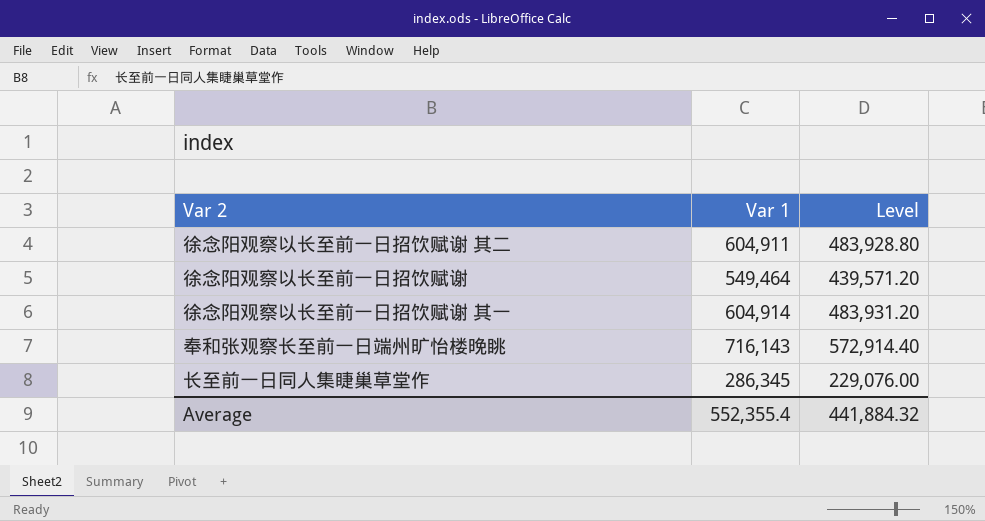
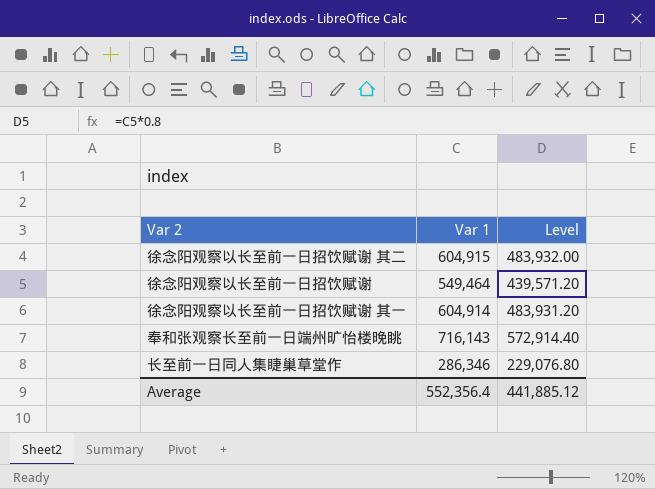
徐念阳观察以长至前一日招饮赋谢 其二 | Var 1: 604,911 -> 604,915
徐念阳观察以长至前一日招饮赋谢 其二 | Level: 483,928.80 -> 483,932.00
长至前一日同人集睫巢草堂作 | Var 1: 286,345 -> 286,346
长至前一日同人集睫巢草堂作 | Level: 229,076.00 -> 229,076.80
Average | Var 1: 552,355.4 -> 552,356.4
Average | Level: 441,884.32 -> 441,885.12

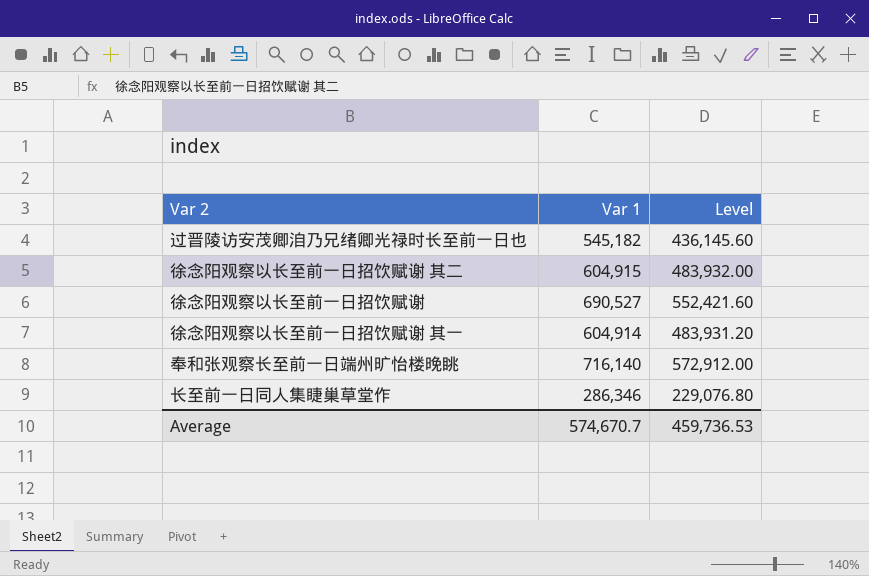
row 过晋陵访安茂卿洎乃兄绪卿光禄时长至前一日也: none -> 545,182 | 436,145.60
徐念阳观察以长至前一日招饮赋谢 | Var 1: 549,464 -> 690,527
徐念阳观察以长至前一日招饮赋谢 | Level: 439,571.20 -> 552,421.60
奉和张观察长至前一日端州旷怡楼晚眺 | Var 1: 716,143 -> 716,140
奉和张观察长至前一日端州旷怡楼晚眺 | Level: 572,914.40 -> 572,912.00
Average | Var 1: 552,356.4 -> 574,670.7
Average | Level: 441,885.12 -> 459,736.53

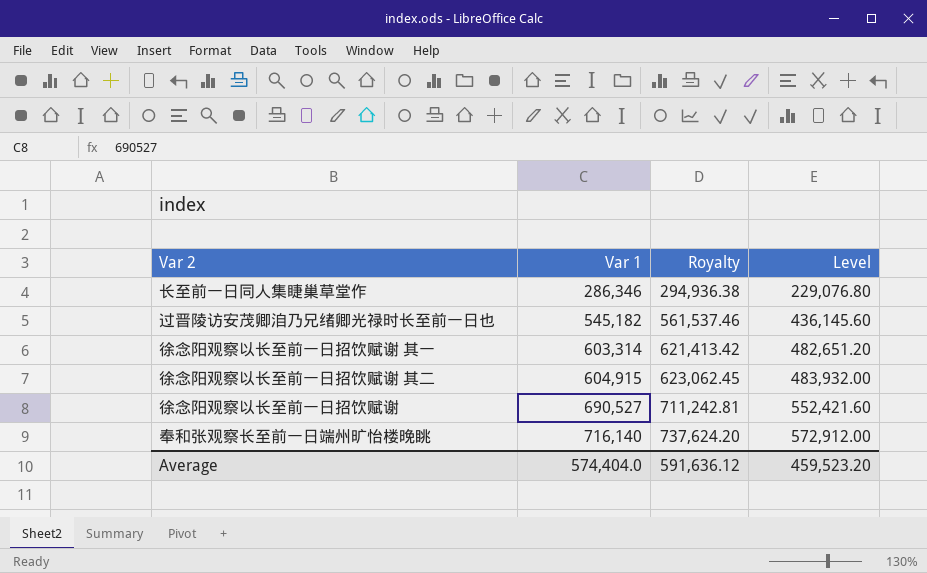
row order: none -> Var 1 ascending
column Royalty | formula: none -> [Var 1] * 1.03
徐念阳观察以长至前一日招饮赋谢 其一 | Var 1: 604,914 -> 603,314
徐念阳观察以长至前一日招饮赋谢 其一 | Level: 483,931.20 -> 482,651.20
Average | Var 1: 574,670.7 -> 574,404.0
Average | Level: 459,736.53 -> 459,523.20

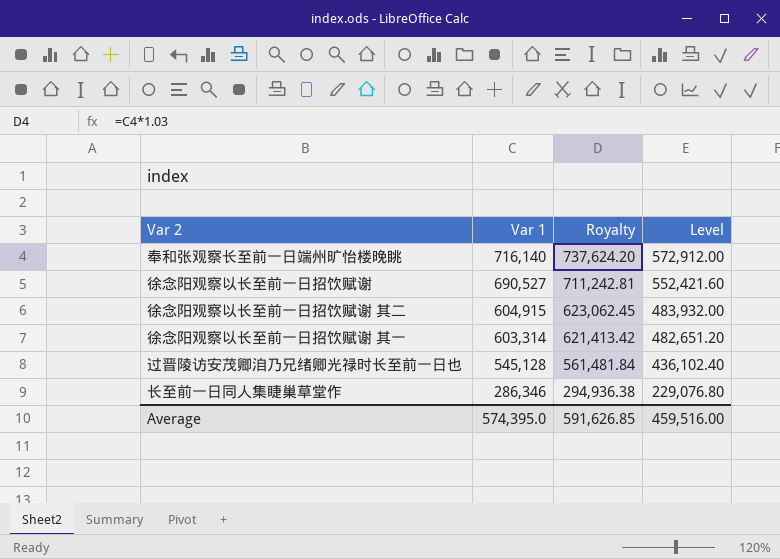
row order: Var 1 ascending -> Var 1 descending
过晋陵访安茂卿洎乃兄绪卿光禄时长至前一日也 | Var 1: 545,182 -> 545,128
过晋陵访安茂卿洎乃兄绪卿光禄时长至前一日也 | Royalty: 561,537.46 -> 561,481.84
过晋陵访安茂卿洎乃兄绪卿光禄时长至前一日也 | Level: 436,145.60 -> 436,102.40
Average | Var 1: 574,404.0 -> 574,395.0
Average | Royalty: 591,636.12 -> 591,626.85
Average | Level: 459,523.20 -> 459,516.00

